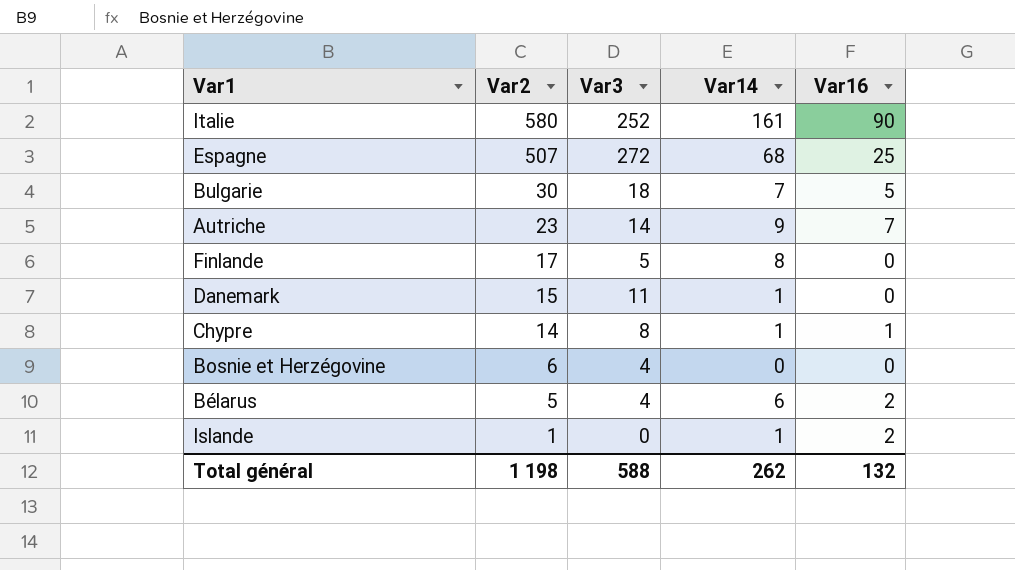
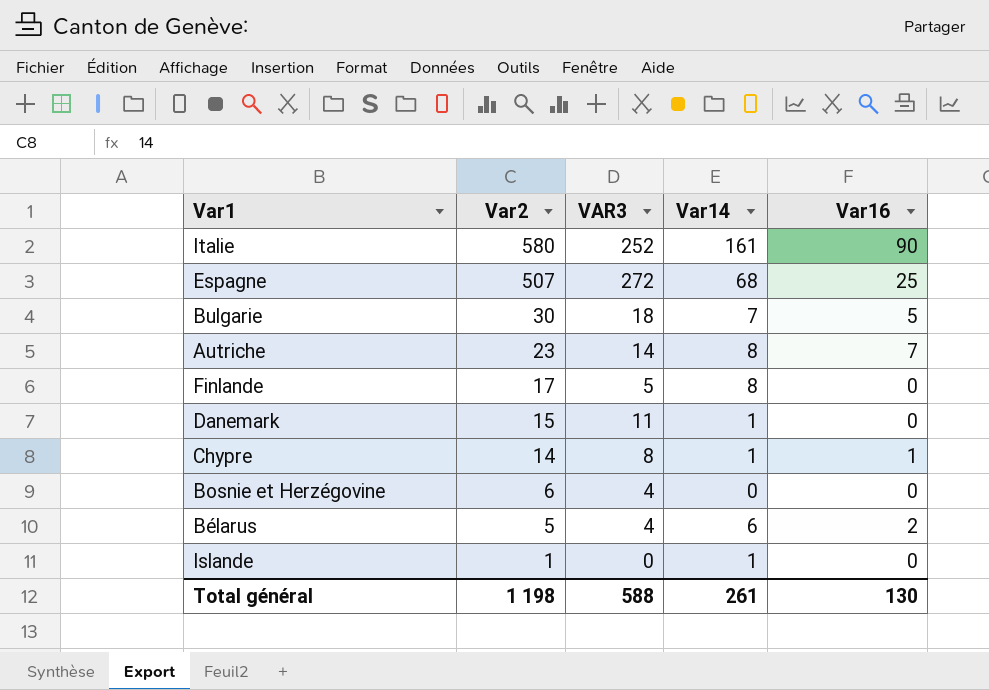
column name: Var3 -> VAR3
Autriche | Var14: 9 -> 8
Islande | Var16: 2 -> 0
Total général | Var14: 262 -> 261
Total général | Var16: 132 -> 130

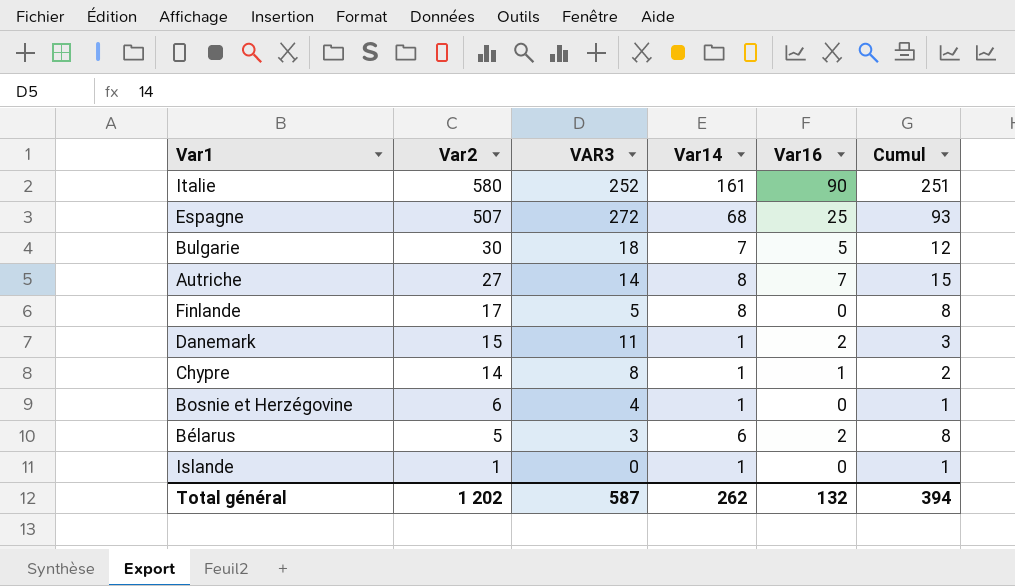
column Cumul | formula: none -> [Var14] + [Var16]
Autriche | Var2: 23 -> 27
Danemark | Var16: 0 -> 2
Bosnie et Herzégovine | Var14: 0 -> 1
Bélarus | VAR3: 4 -> 3
Total général | Var2: 1 198 -> 1 202
Total général | VAR3: 588 -> 587
Total général | Var14: 261 -> 262
Total général | Var16: 130 -> 132

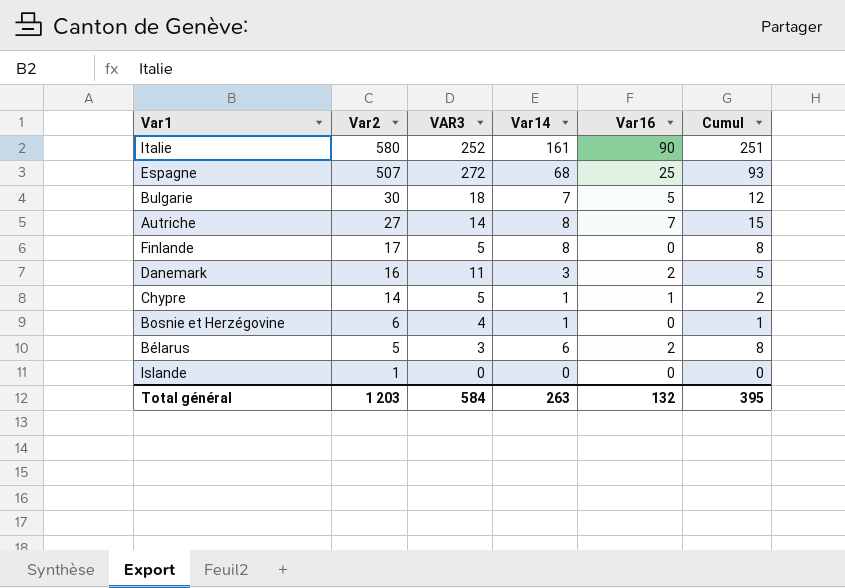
Danemark | Var2: 15 -> 16
Danemark | Var14: 1 -> 3
Danemark | Cumul: 3 -> 5
Chypre | VAR3: 8 -> 5
Islande | Var14: 1 -> 0
Islande | Cumul: 1 -> 0
Total général | Var2: 1 202 -> 1 203
Total général | VAR3: 587 -> 584
Total général | Var14: 262 -> 263
Total général | Cumul: 394 -> 395

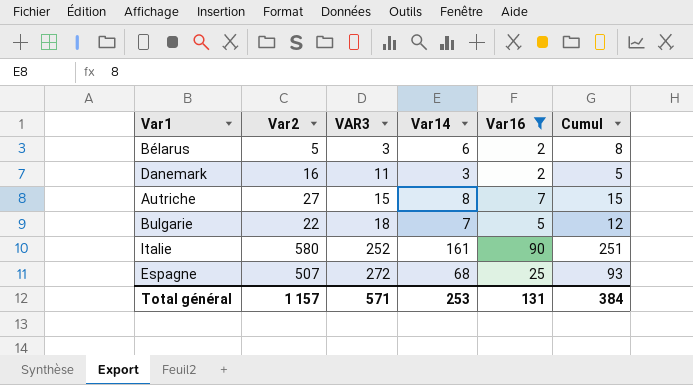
filter: none -> Var16 >= 2
row order: Var2 descending -> VAR3 ascending
Autriche | VAR3: 14 -> 15
Bulgarie | Var2: 30 -> 22
Total général | Var2: 1 203 -> 1 157
Total général | VAR3: 584 -> 571
Total général | Var14: 263 -> 253
Total général | Var16: 132 -> 131
Total général | Cumul: 395 -> 384

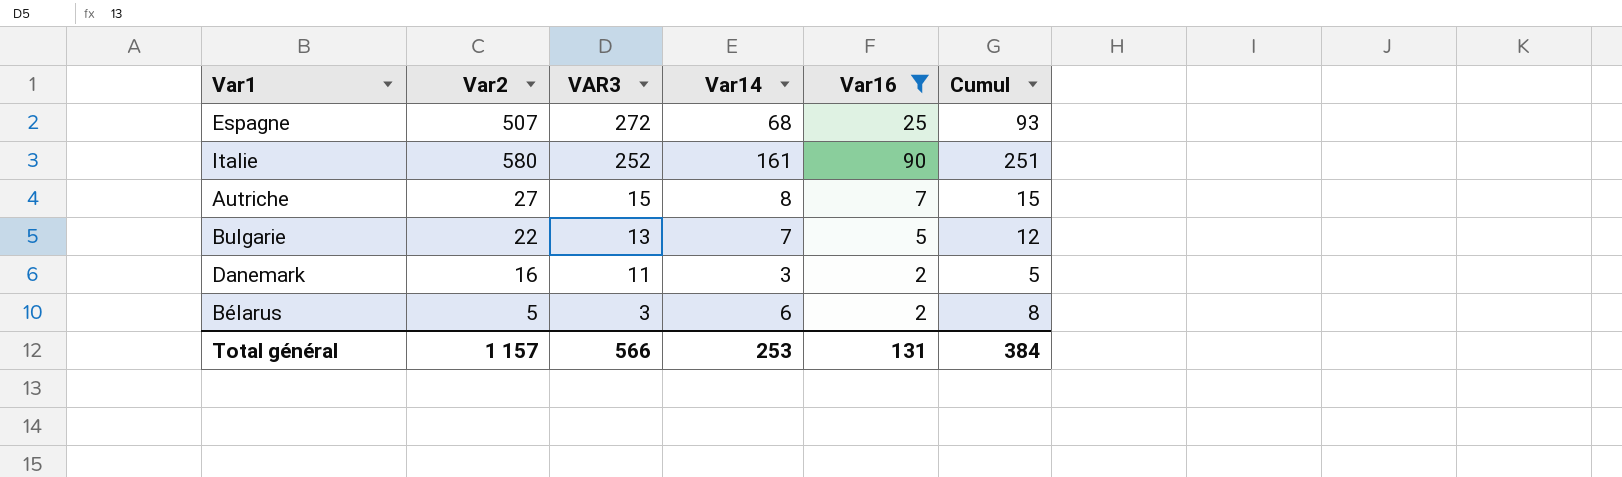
row order: VAR3 ascending -> VAR3 descending
Bulgarie | VAR3: 18 -> 13
Total général | VAR3: 571 -> 566

